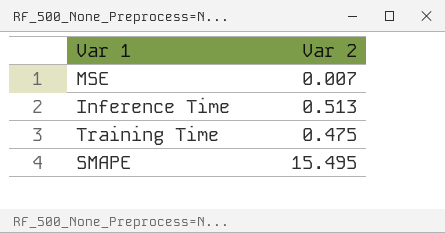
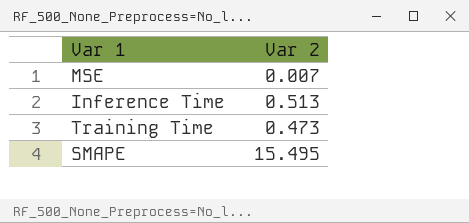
Training Time | Var 2: 0.475 -> 0.473

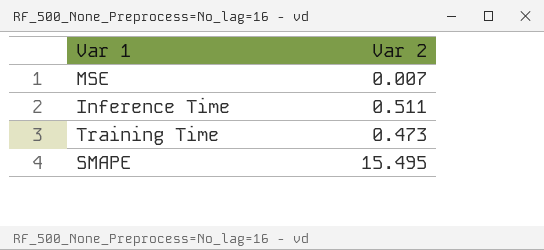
Inference Time | Var 2: 0.513 -> 0.511

